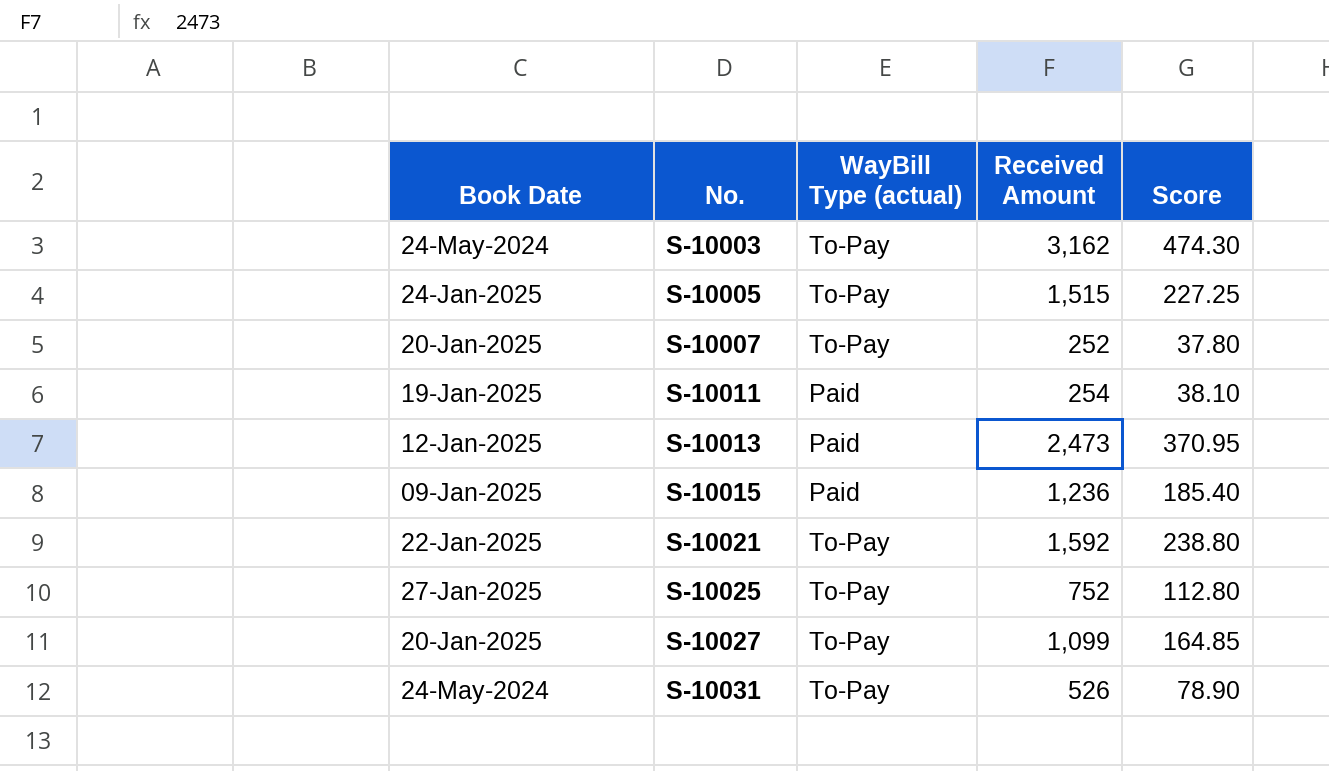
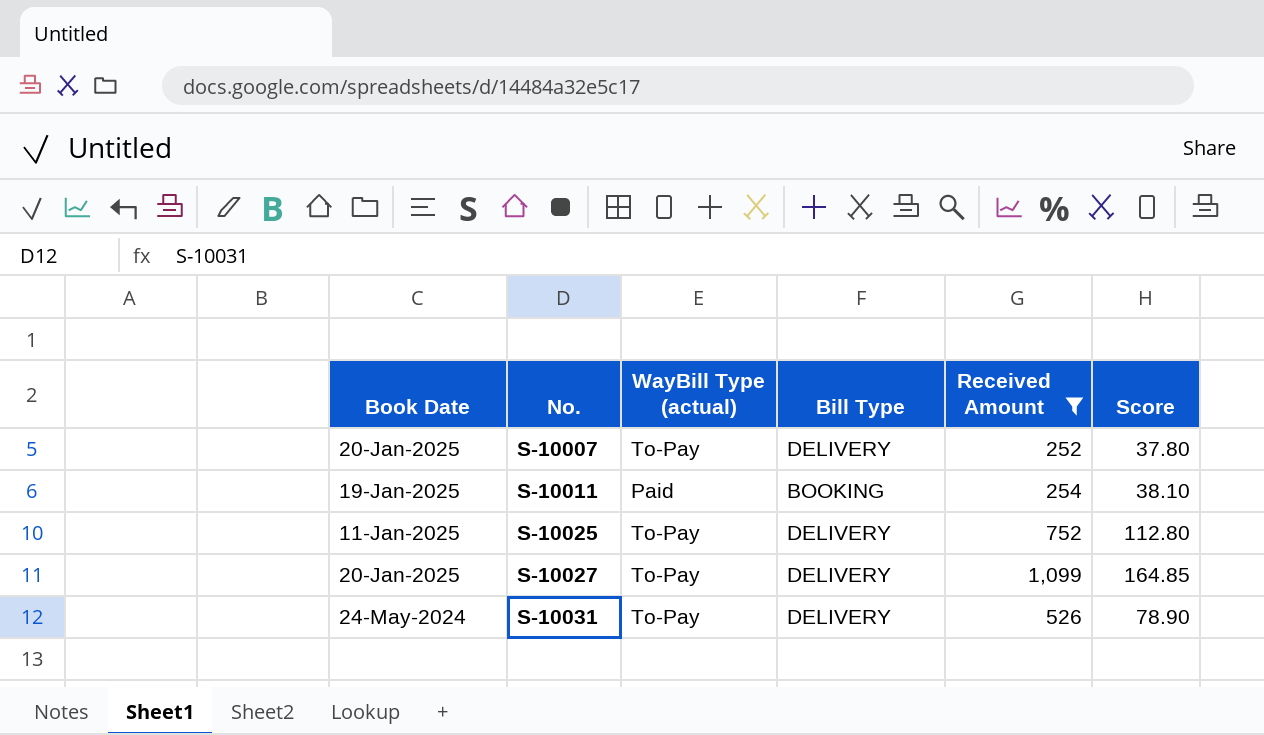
filter: none -> Received Amount <= 1,099
column Bill Type | position: none -> 4
S-10025 | Book Date: 27-Jan-2025 -> 11-Jan-2025

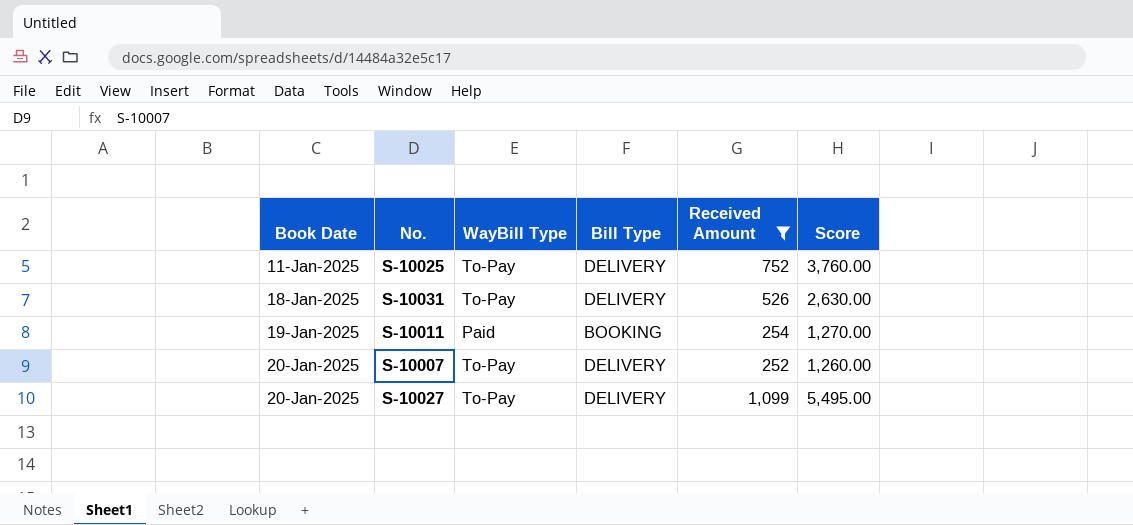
row order: No. ascending -> Book Date ascending
column name: WayBill Type (actual) -> WayBill Type
column Score | formula: [Received Amount] * 0.15 -> [Received Amount] * 5
S-10031 | Book Date: 24-May-2024 -> 18-Jan-2025

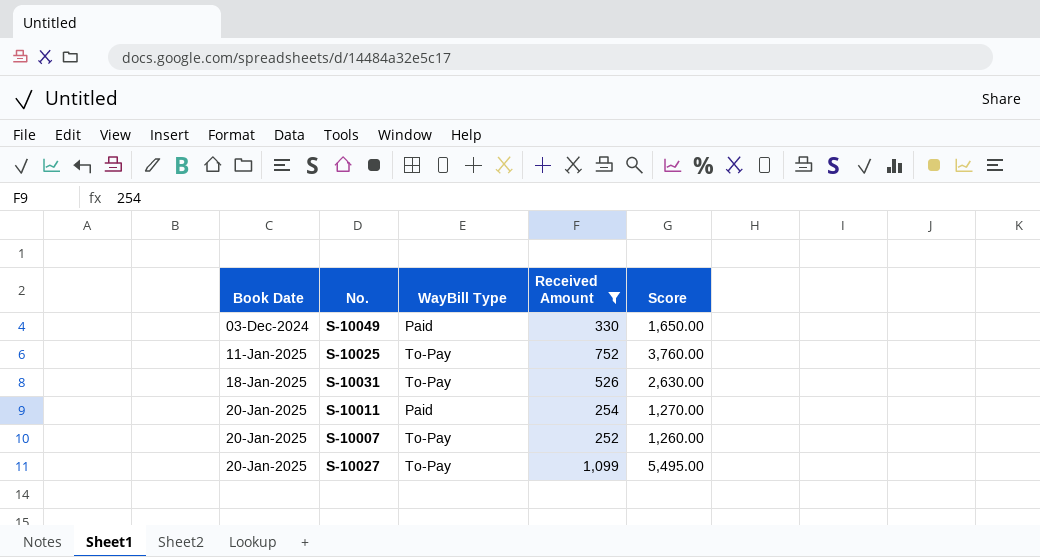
column Bill Type | position: 4 -> none
row S-10049: none -> 03-Dec-2024 | Paid | 330 | 1,650.00
S-10011 | Book Date: 19-Jan-2025 -> 20-Jan-2025

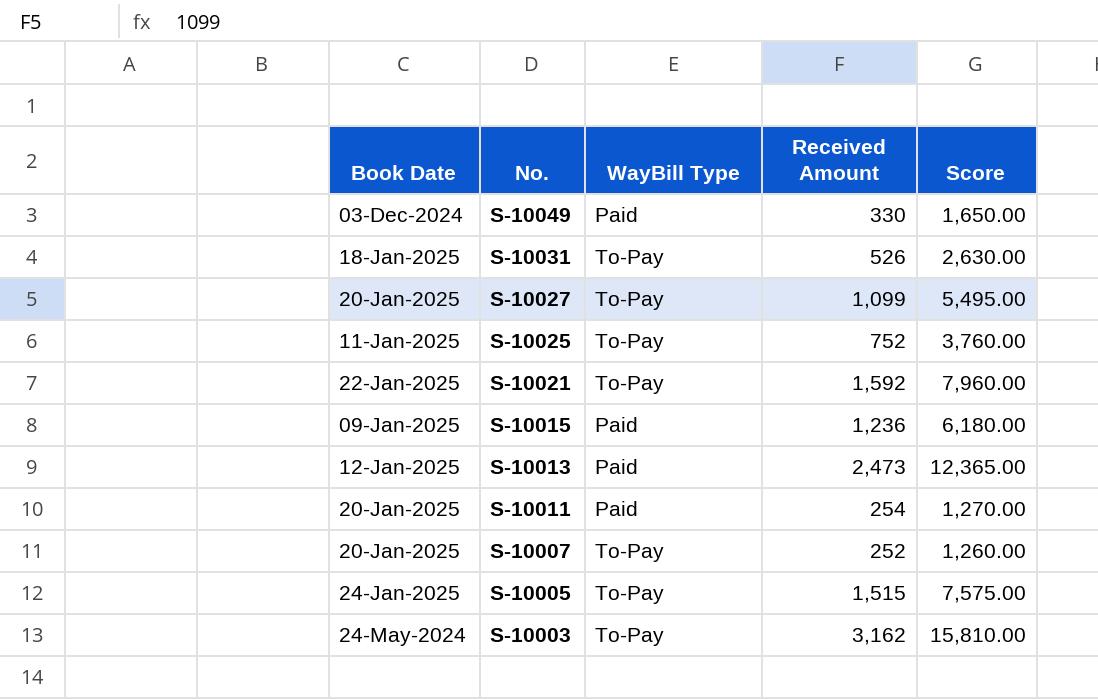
filter: Received Amount <= 1,099 -> none
row order: Book Date ascending -> No. descending

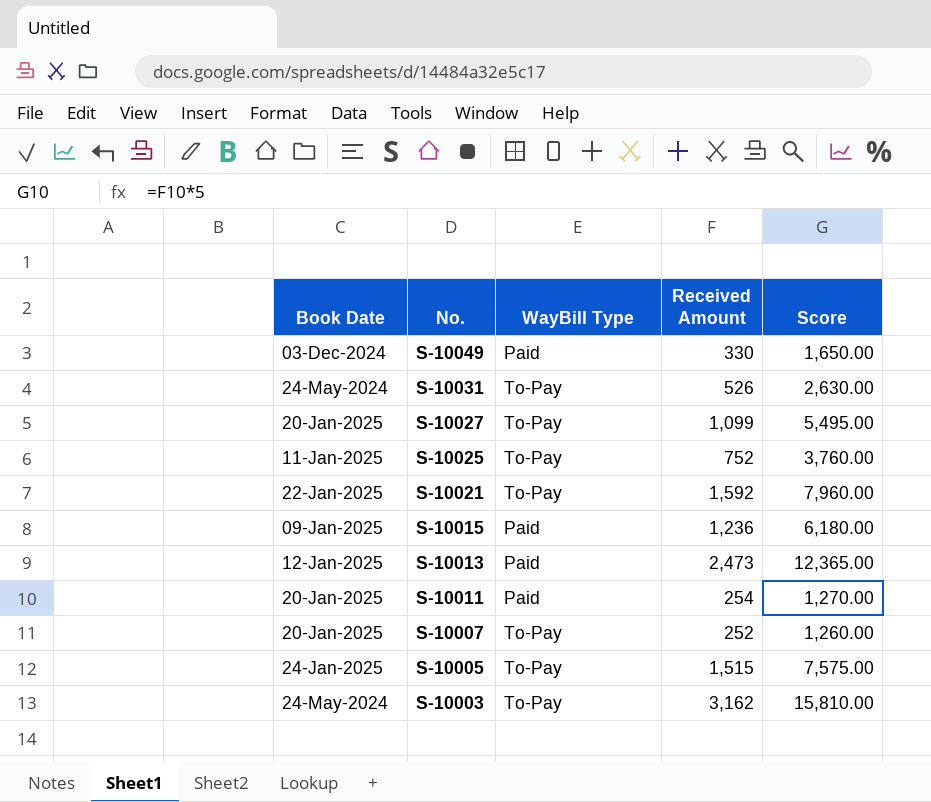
S-10031 | Book Date: 18-Jan-2025 -> 24-May-2024

